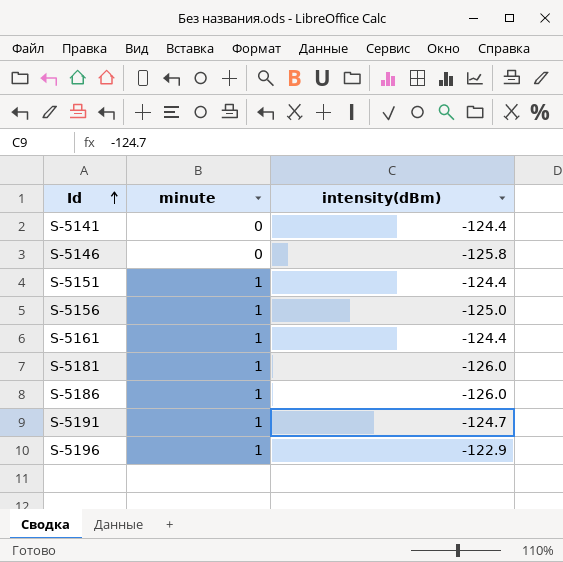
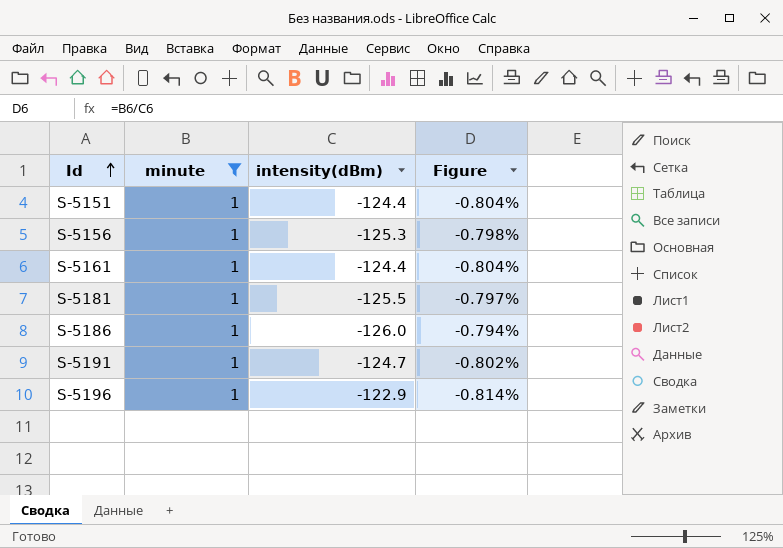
filter: none -> minute = 1
column Figure | formula: none -> [minute] / [intensity(dBm)]
S-5156 | intensity(dBm): -125.0 -> -125.3
S-5181 | intensity(dBm): -126.0 -> -125.5

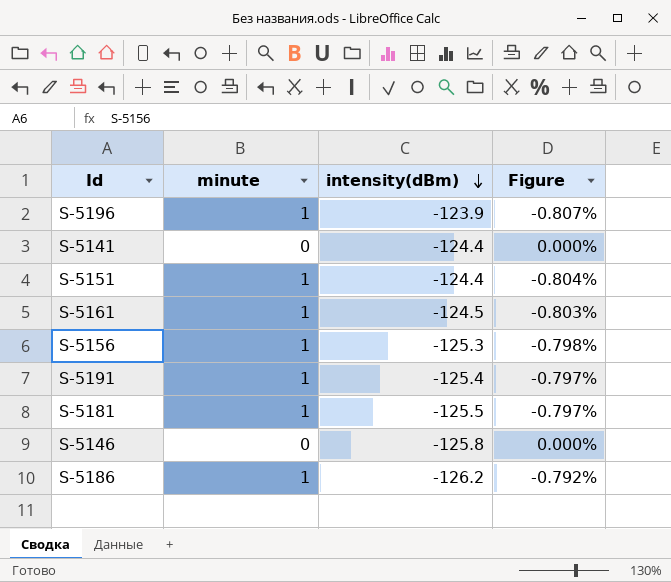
filter: minute = 1 -> none
row order: Id ascending -> intensity(dBm) descending
S-5196 | intensity(dBm): -122.9 -> -123.9
S-5196 | Figure: -0.814% -> -0.807%
S-5161 | intensity(dBm): -124.4 -> -124.5
S-5161 | Figure: -0.804% -> -0.803%
S-5191 | intensity(dBm): -124.7 -> -125.4
S-5191 | Figure: -0.802% -> -0.797%
S-5186 | intensity(dBm): -126.0 -> -126.2
S-5186 | Figure: -0.794% -> -0.792%

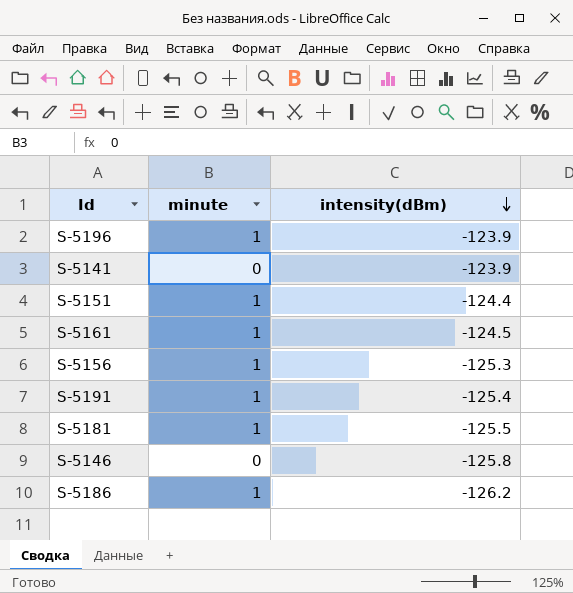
column Figure | formula: [minute] / [intensity(dBm)] -> none
S-5141 | intensity(dBm): -124.4 -> -123.9

